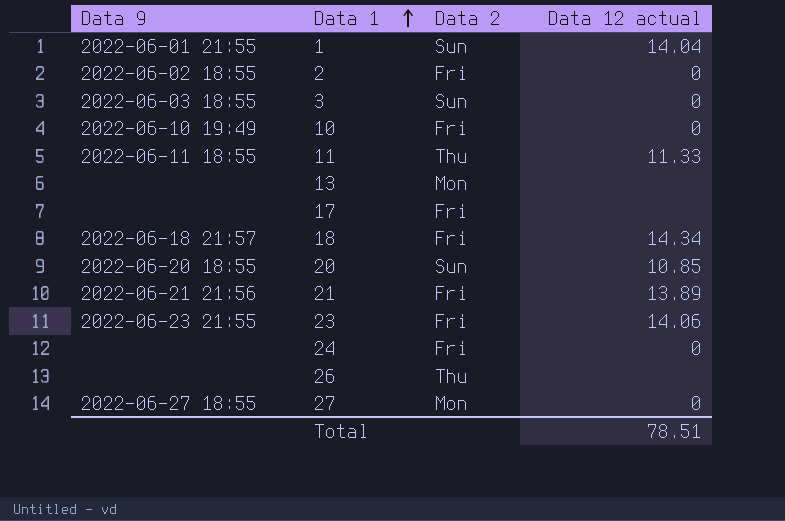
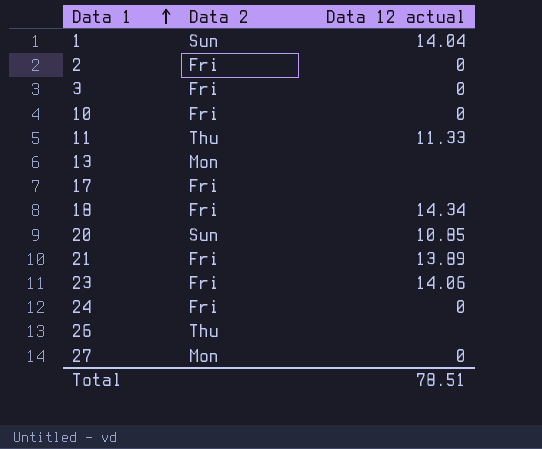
column Data 9 | position: 1 -> none
3 | Data 2: Sun -> Fri

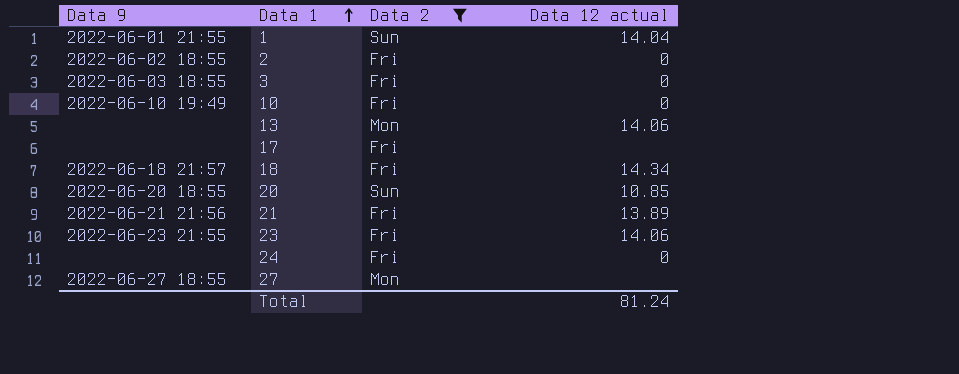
filter: none -> Data 2 != Thu
column Data 9 | position: none -> 1
13 | Data 12 actual: none -> 14.06
27 | Data 12 actual: 0 -> none
Total | Data 12 actual: 78.51 -> 81.24

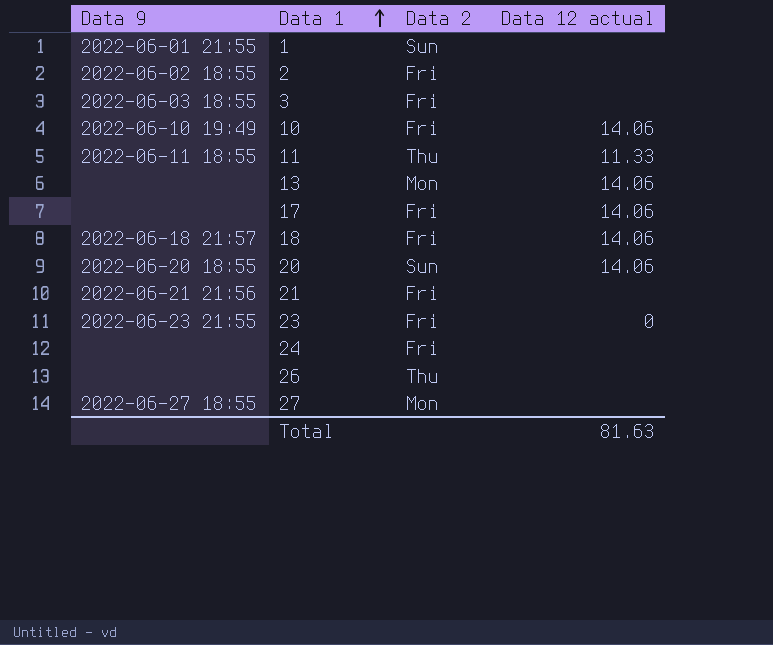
filter: Data 2 != Thu -> none
1 | Data 12 actual: 14.04 -> none
2 | Data 12 actual: 0 -> none
3 | Data 12 actual: 0 -> none
10 | Data 12 actual: 0 -> 14.06
17 | Data 12 actual: none -> 14.06
18 | Data 12 actual: 14.34 -> 14.06
20 | Data 12 actual: 10.85 -> 14.06
21 | Data 12 actual: 13.89 -> none
23 | Data 12 actual: 14.06 -> 0
24 | Data 12 actual: 0 -> none
Total | Data 12 actual: 81.24 -> 81.63

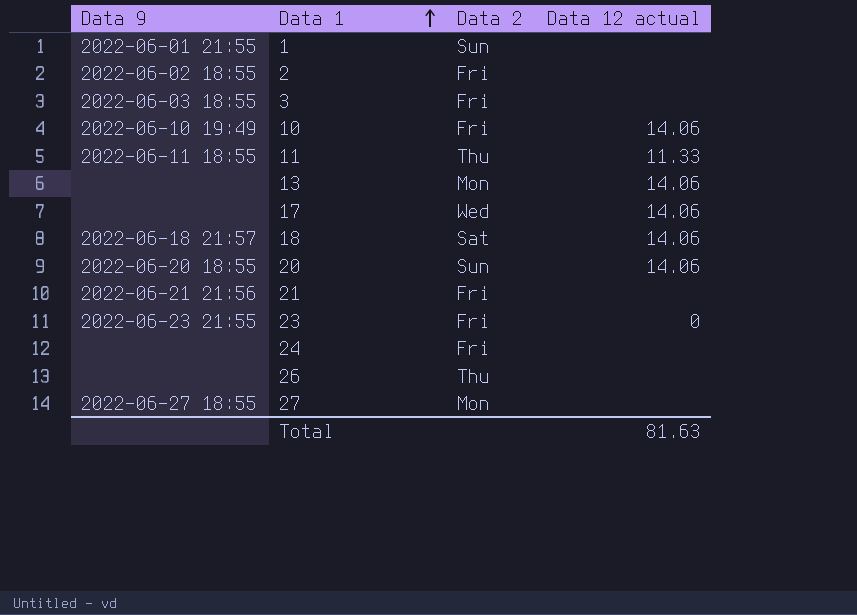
17 | Data 2: Fri -> Wed
18 | Data 2: Fri -> Sat

